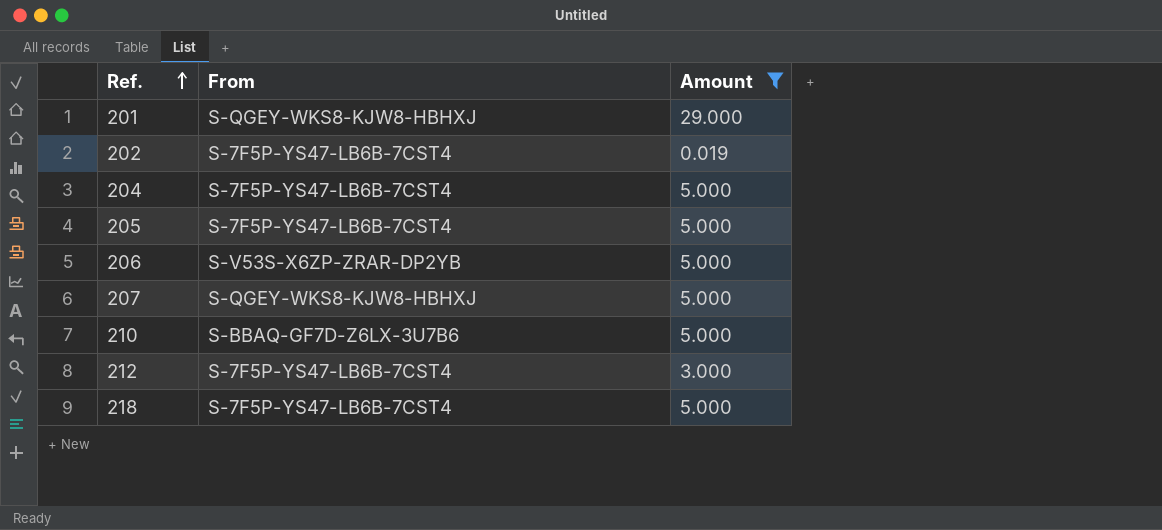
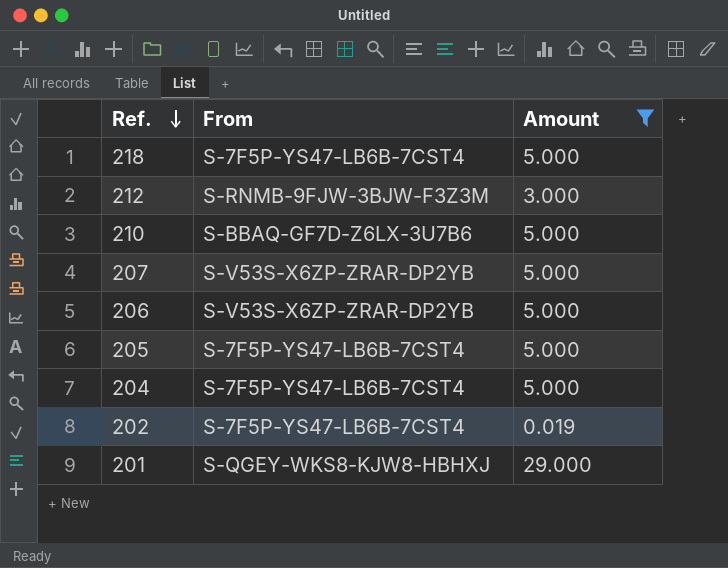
row order: Ref. ascending -> Ref. descending
212 | From: S-7F5P-YS47-LB6B-7CST4 -> S-RNMB-9FJW-3BJW-F3Z3M
207 | From: S-QGEY-WKS8-KJW8-HBHXJ -> S-V53S-X6ZP-ZRAR-DP2YB

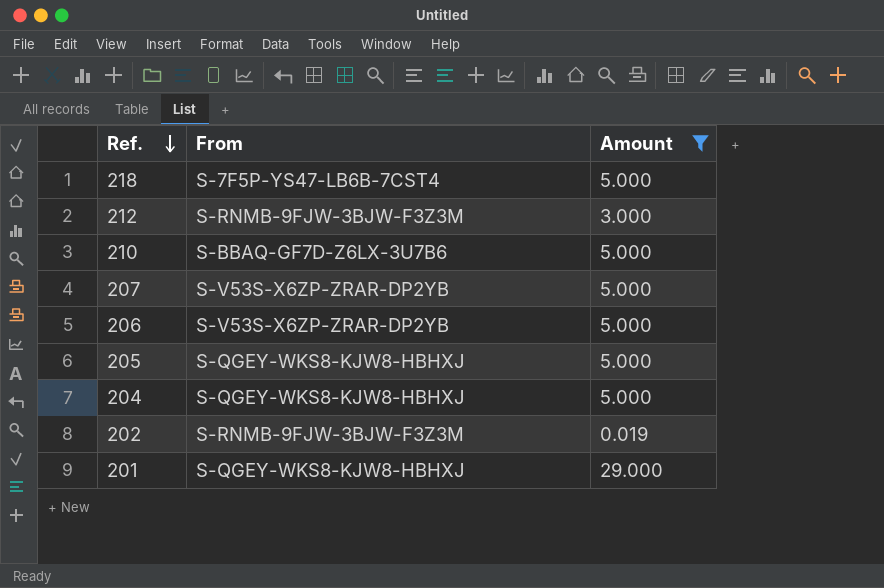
205 | From: S-7F5P-YS47-LB6B-7CST4 -> S-QGEY-WKS8-KJW8-HBHXJ
204 | From: S-7F5P-YS47-LB6B-7CST4 -> S-QGEY-WKS8-KJW8-HBHXJ
202 | From: S-7F5P-YS47-LB6B-7CST4 -> S-RNMB-9FJW-3BJW-F3Z3M

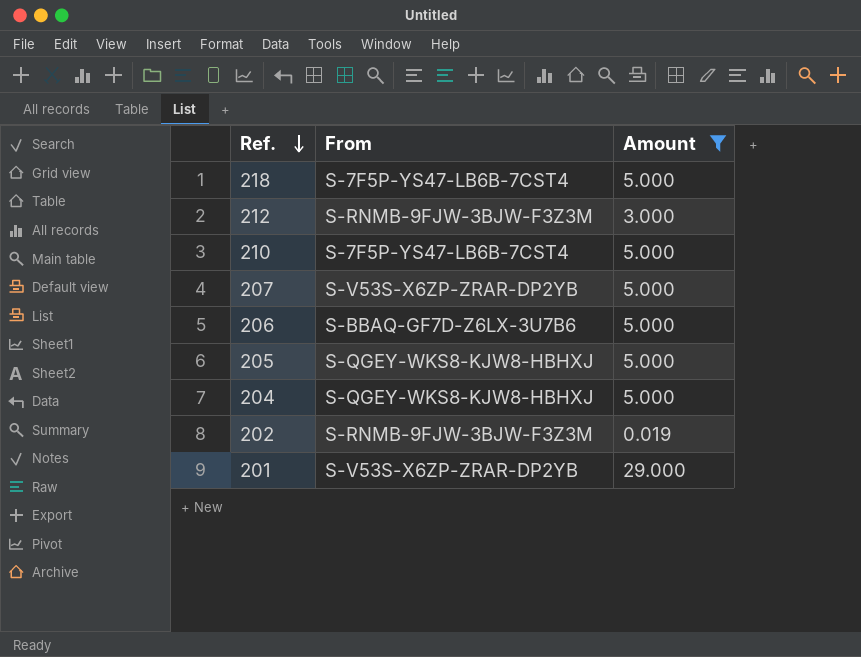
210 | From: S-BBAQ-GF7D-Z6LX-3U7B6 -> S-7F5P-YS47-LB6B-7CST4
206 | From: S-V53S-X6ZP-ZRAR-DP2YB -> S-BBAQ-GF7D-Z6LX-3U7B6
201 | From: S-QGEY-WKS8-KJW8-HBHXJ -> S-V53S-X6ZP-ZRAR-DP2YB

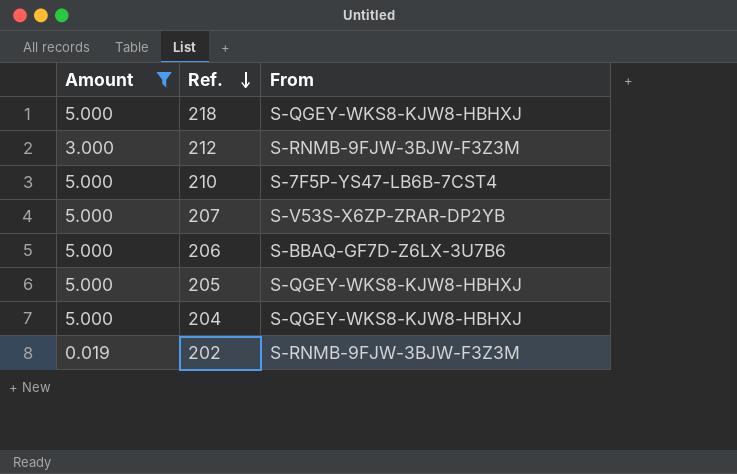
column Amount | position: 3 -> 1
row 201: S-V53S-X6ZP-ZRAR-DP2YB | 29.000 -> none
218 | From: S-7F5P-YS47-LB6B-7CST4 -> S-QGEY-WKS8-KJW8-HBHXJ

